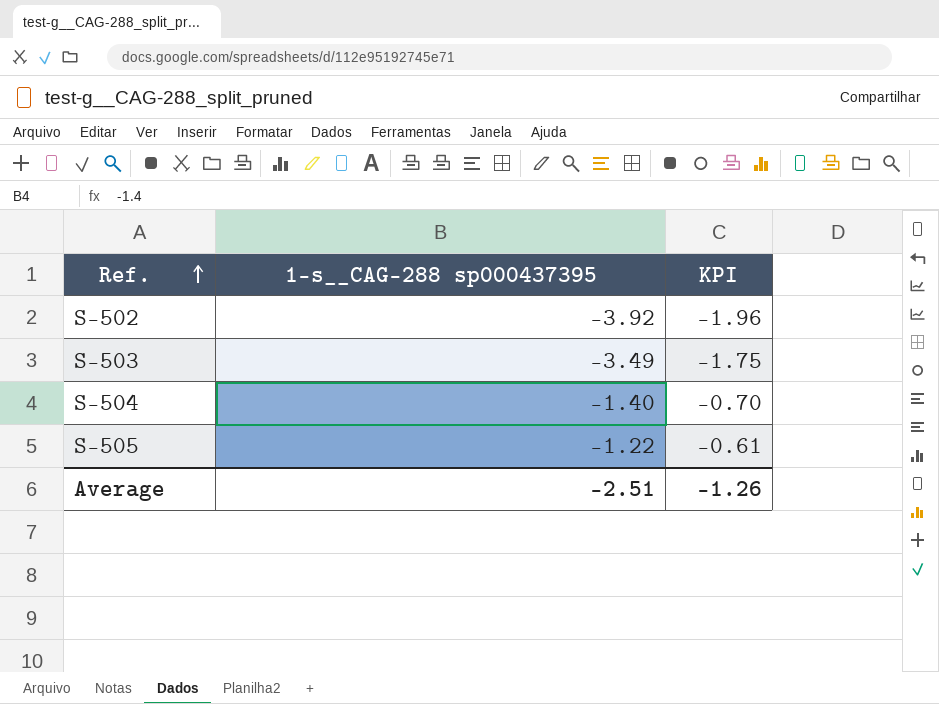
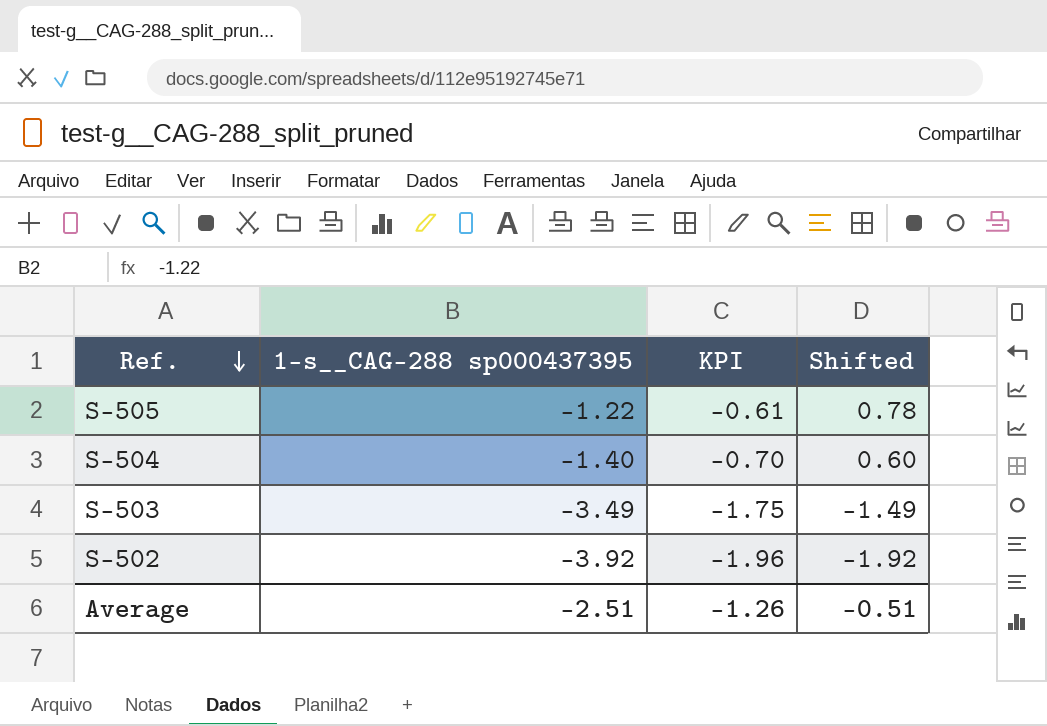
row order: Ref. ascending -> Ref. descending
column Shifted | formula: none -> [1-s__CAG-288 sp000437395] + 2

